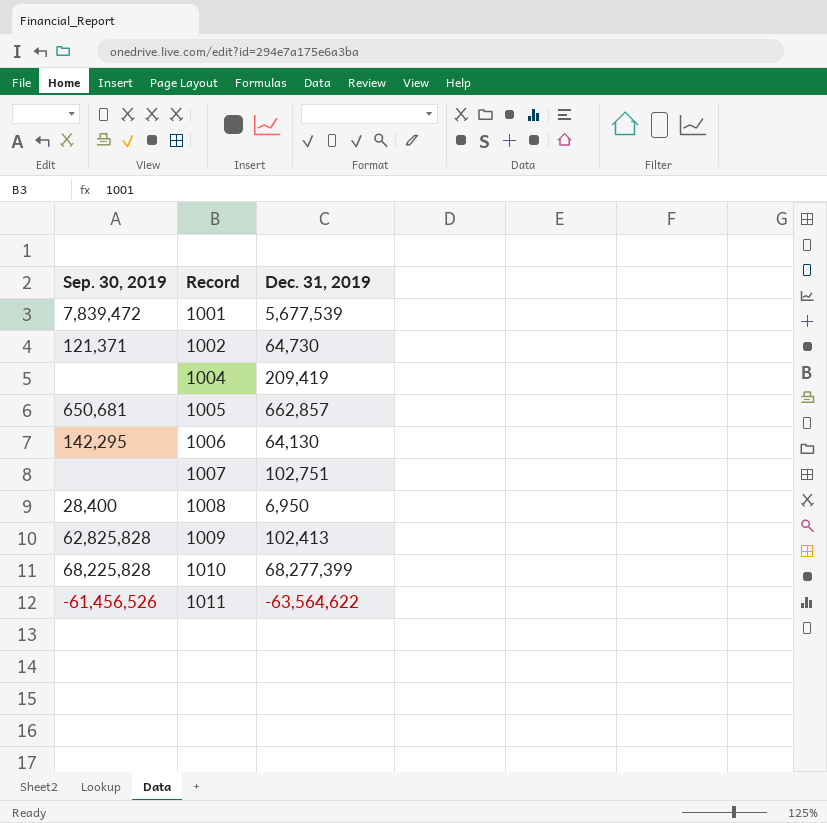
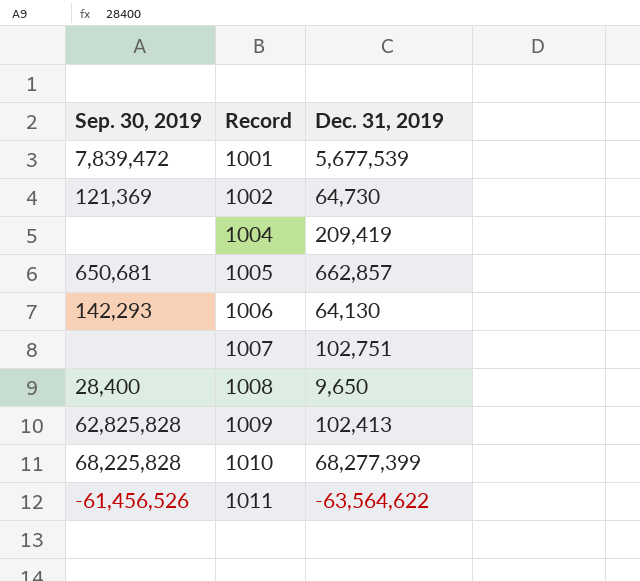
1002 | Sep. 30, 2019: 121,371 -> 121,369
1006 | Sep. 30, 2019: 142,295 -> 142,293
1008 | Dec. 31, 2019: 6,950 -> 9,650

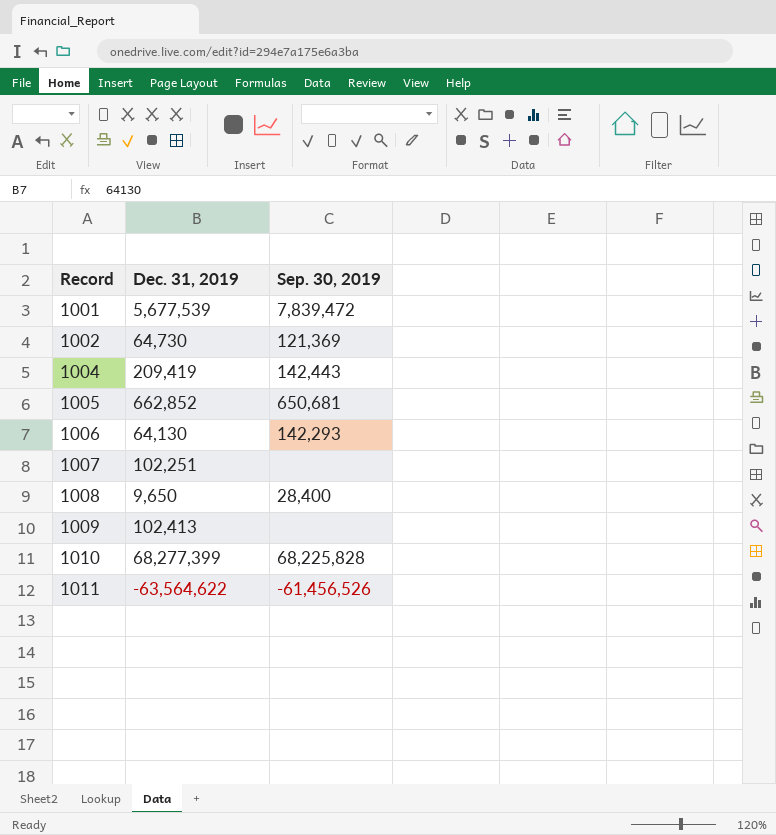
column Sep. 30, 2019 | position: 1 -> 3
1004 | Sep. 30, 2019: none -> 142,443
1005 | Dec. 31, 2019: 662,857 -> 662,852
1007 | Dec. 31, 2019: 102,751 -> 102,251
1009 | Sep. 30, 2019: 62,825,828 -> none

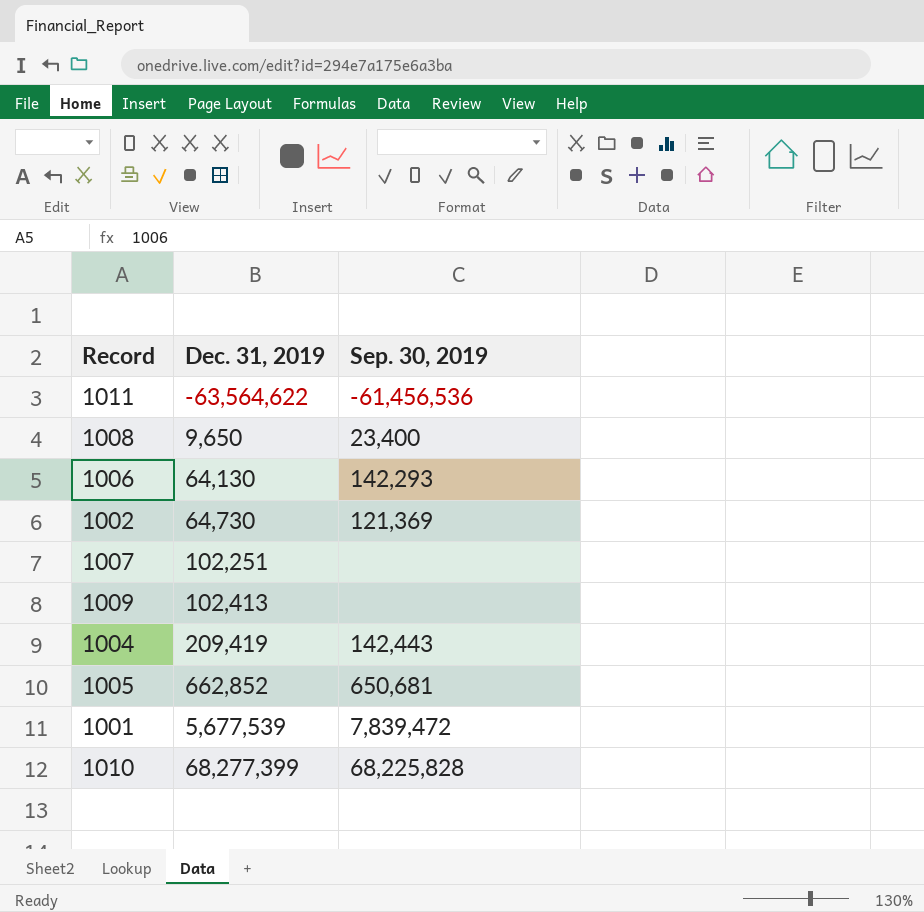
row order: Record ascending -> Dec. 31, 2019 ascending
1011 | Sep. 30, 2019: -61,456,526 -> -61,456,536
1008 | Sep. 30, 2019: 28,400 -> 23,400

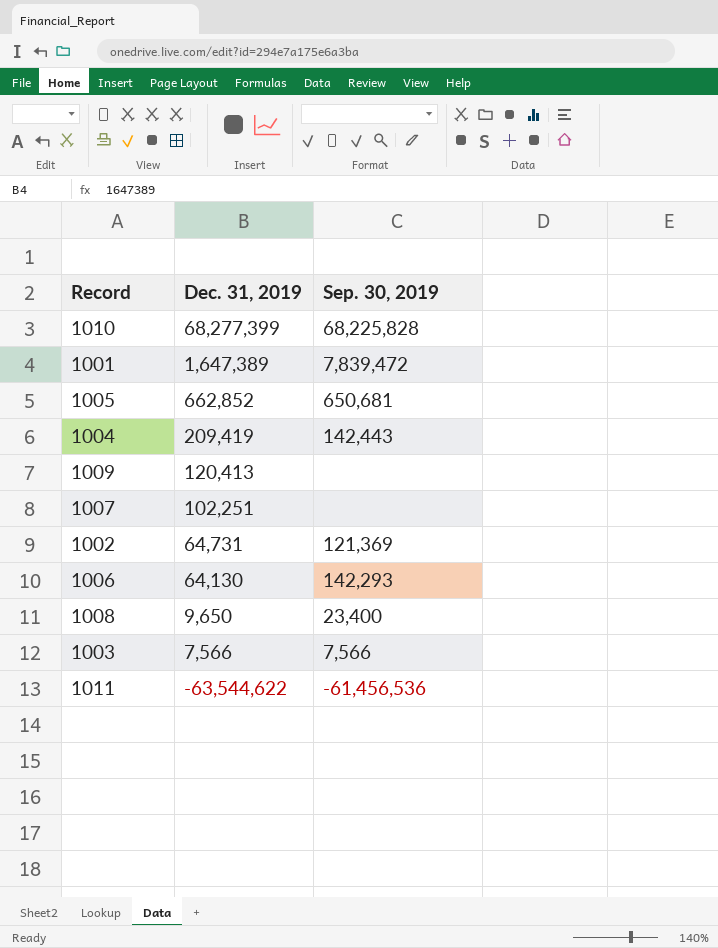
row order: Dec. 31, 2019 ascending -> Dec. 31, 2019 descending
1001 | Dec. 31, 2019: 5,677,539 -> 1,647,389
1009 | Dec. 31, 2019: 102,413 -> 120,413
1002 | Dec. 31, 2019: 64,730 -> 64,731
row 1003: none -> 7,566 | 7,566
1011 | Dec. 31, 2019: -63,564,622 -> -63,544,622

